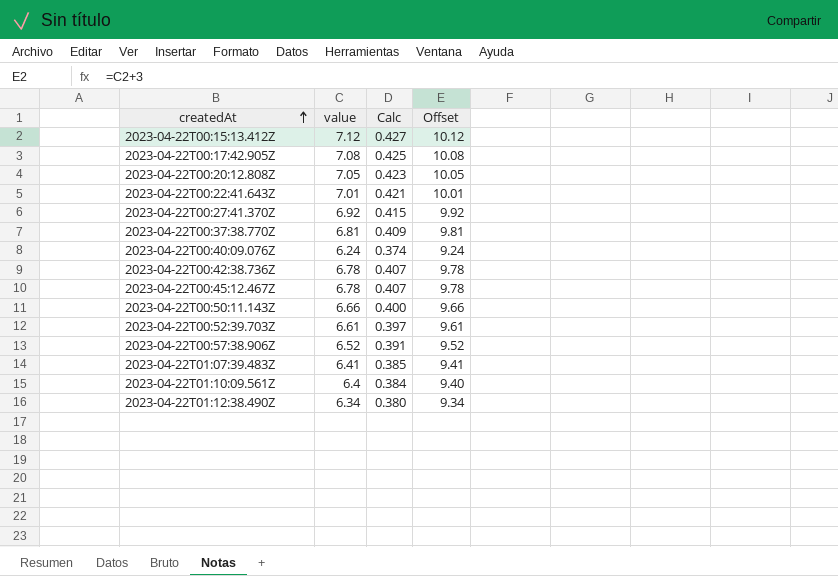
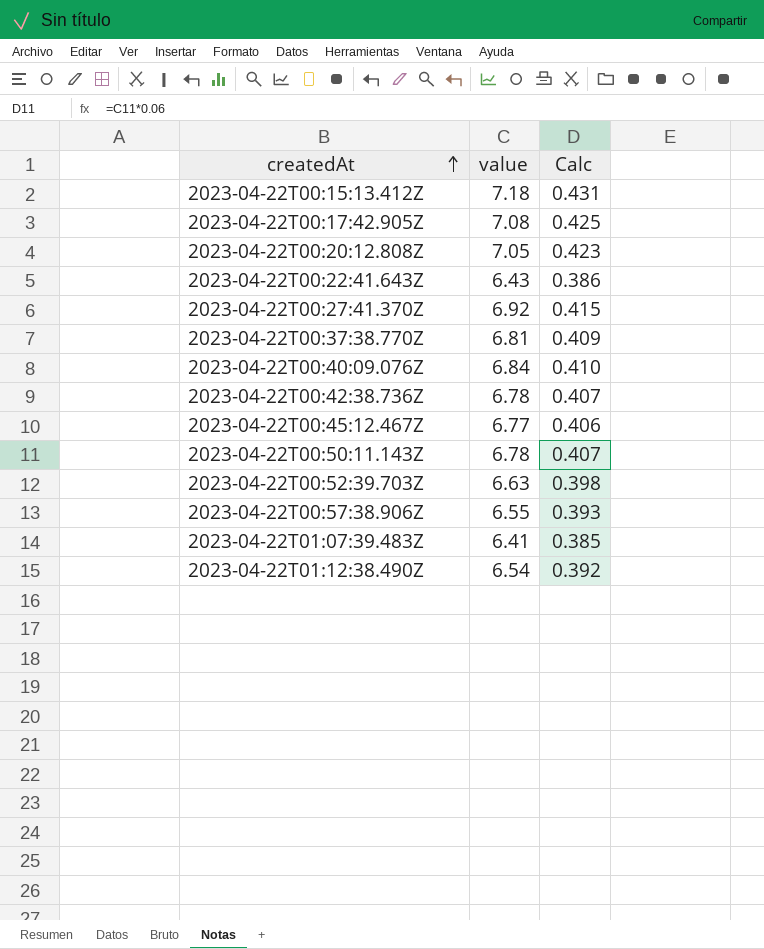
column Offset | formula: [value] + 3 -> none
row 2023-04-22T01:10:09.561Z: 6.4 | 0.384 | 9.40 -> none
2023-04-22T00:15:13.412Z | value: 7.12 -> 7.18
2023-04-22T00:15:13.412Z | Calc: 0.427 -> 0.431
2023-04-22T00:22:41.643Z | value: 7.01 -> 6.43
2023-04-22T00:22:41.643Z | Calc: 0.421 -> 0.386
2023-04-22T00:40:09.076Z | value: 6.24 -> 6.84
2023-04-22T00:40:09.076Z | Calc: 0.374 -> 0.410
2023-04-22T00:45:12.467Z | value: 6.78 -> 6.77
2023-04-22T00:45:12.467Z | Calc: 0.407 -> 0.406
2023-04-22T00:50:11.143Z | value: 6.66 -> 6.78
2023-04-22T00:50:11.143Z | Calc: 0.400 -> 0.407
2023-04-22T00:52:39.703Z | value: 6.61 -> 6.63
2023-04-22T00:52:39.703Z | Calc: 0.397 -> 0.398
2023-04-22T00:57:38.906Z | value: 6.52 -> 6.55
2023-04-22T00:57:38.906Z | Calc: 0.391 -> 0.393
2023-04-22T01:12:38.490Z | value: 6.34 -> 6.54
2023-04-22T01:12:38.490Z | Calc: 0.380 -> 0.392

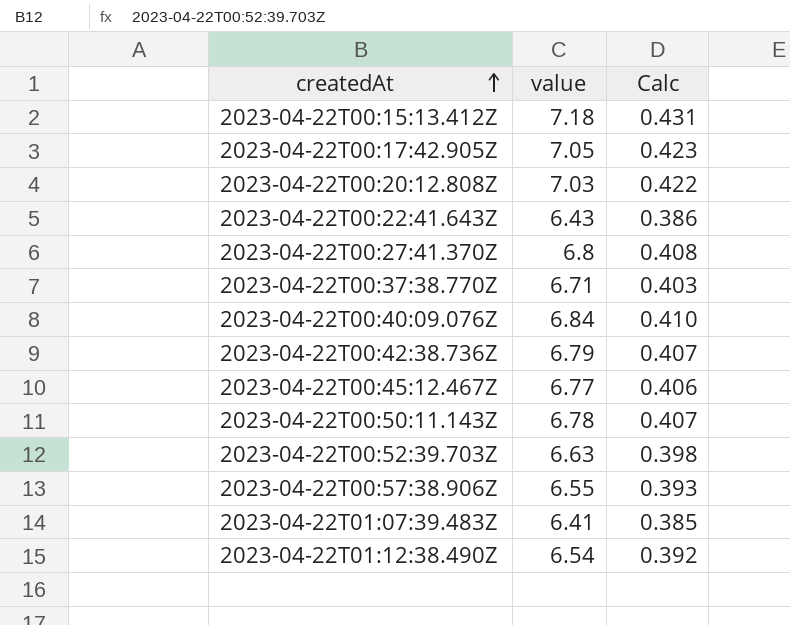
2023-04-22T00:17:42.905Z | value: 7.08 -> 7.05
2023-04-22T00:17:42.905Z | Calc: 0.425 -> 0.423
2023-04-22T00:20:12.808Z | value: 7.05 -> 7.03
2023-04-22T00:20:12.808Z | Calc: 0.423 -> 0.422
2023-04-22T00:27:41.370Z | value: 6.92 -> 6.8
2023-04-22T00:27:41.370Z | Calc: 0.415 -> 0.408
2023-04-22T00:37:38.770Z | value: 6.81 -> 6.71
2023-04-22T00:37:38.770Z | Calc: 0.409 -> 0.403
2023-04-22T00:42:38.736Z | value: 6.78 -> 6.79

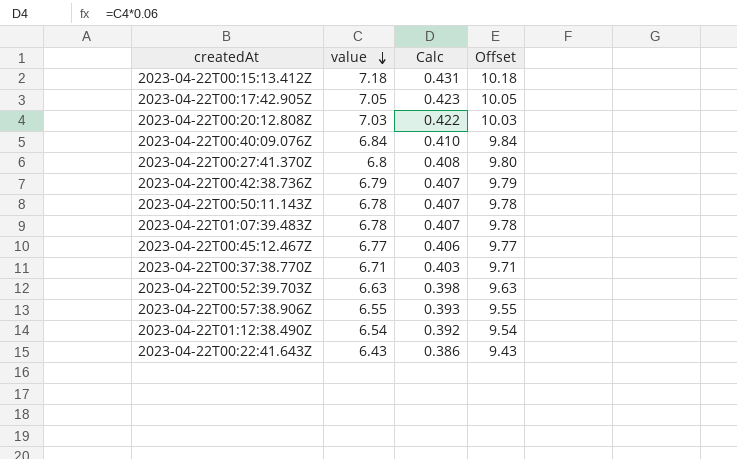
row order: createdAt ascending -> value descending
column Offset | formula: none -> [value] + 3
2023-04-22T01:07:39.483Z | value: 6.41 -> 6.78
2023-04-22T01:07:39.483Z | Calc: 0.385 -> 0.407

